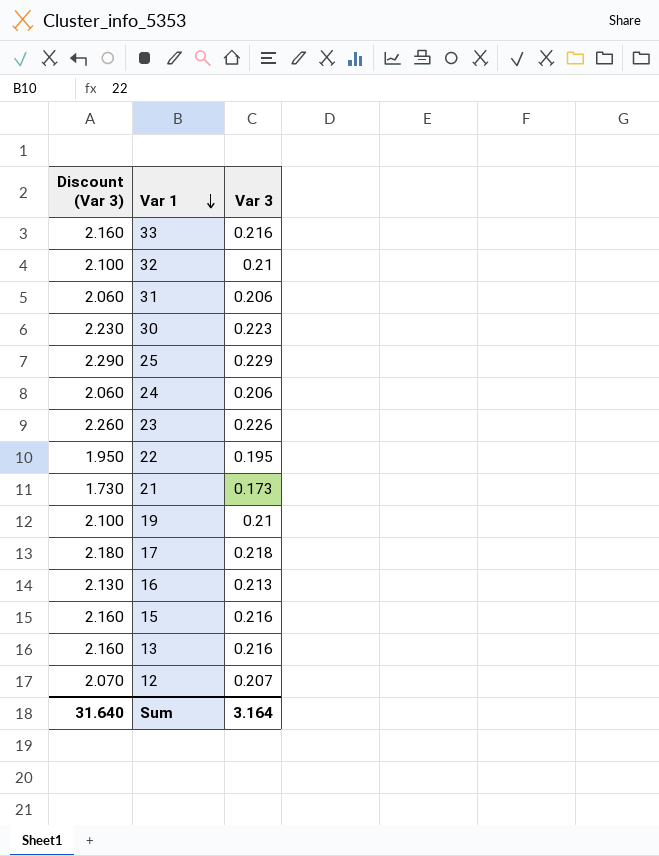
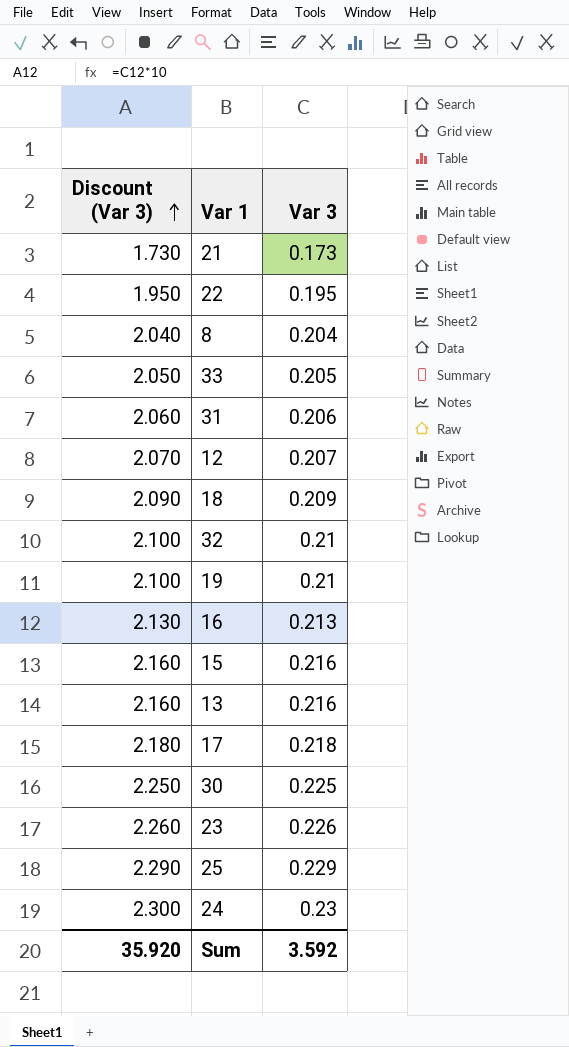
row order: Var 1 descending -> Discount (Var 3) ascending
row 8: none -> 2.040 | 0.204
33 | Discount (Var 3): 2.160 -> 2.050
33 | Var 3: 0.216 -> 0.205
row 18: none -> 2.090 | 0.209
30 | Discount (Var 3): 2.230 -> 2.250
30 | Var 3: 0.223 -> 0.225
24 | Discount (Var 3): 2.060 -> 2.300
24 | Var 3: 0.206 -> 0.23
Sum | Discount (Var 3): 31.640 -> 35.920
Sum | Var 3: 3.164 -> 3.592

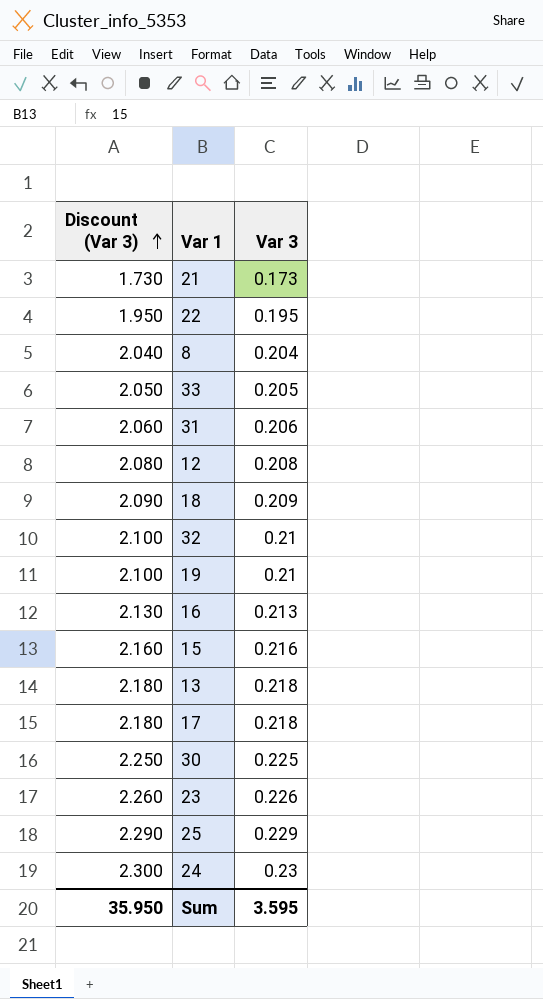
12 | Discount (Var 3): 2.070 -> 2.080
12 | Var 3: 0.207 -> 0.208
13 | Discount (Var 3): 2.160 -> 2.180
13 | Var 3: 0.216 -> 0.218
Sum | Discount (Var 3): 35.920 -> 35.950
Sum | Var 3: 3.592 -> 3.595

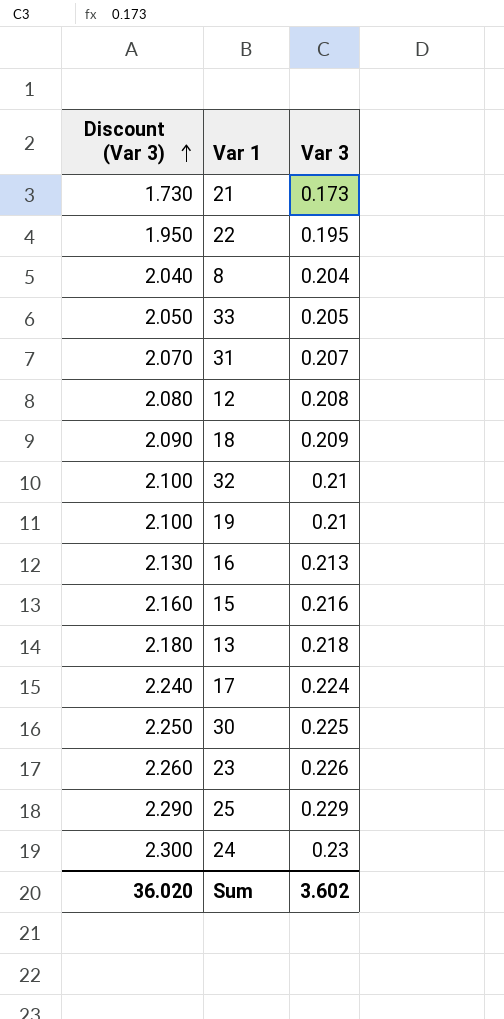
31 | Discount (Var 3): 2.060 -> 2.070
31 | Var 3: 0.206 -> 0.207
17 | Discount (Var 3): 2.180 -> 2.240
17 | Var 3: 0.218 -> 0.224
Sum | Discount (Var 3): 35.950 -> 36.020
Sum | Var 3: 3.595 -> 3.602

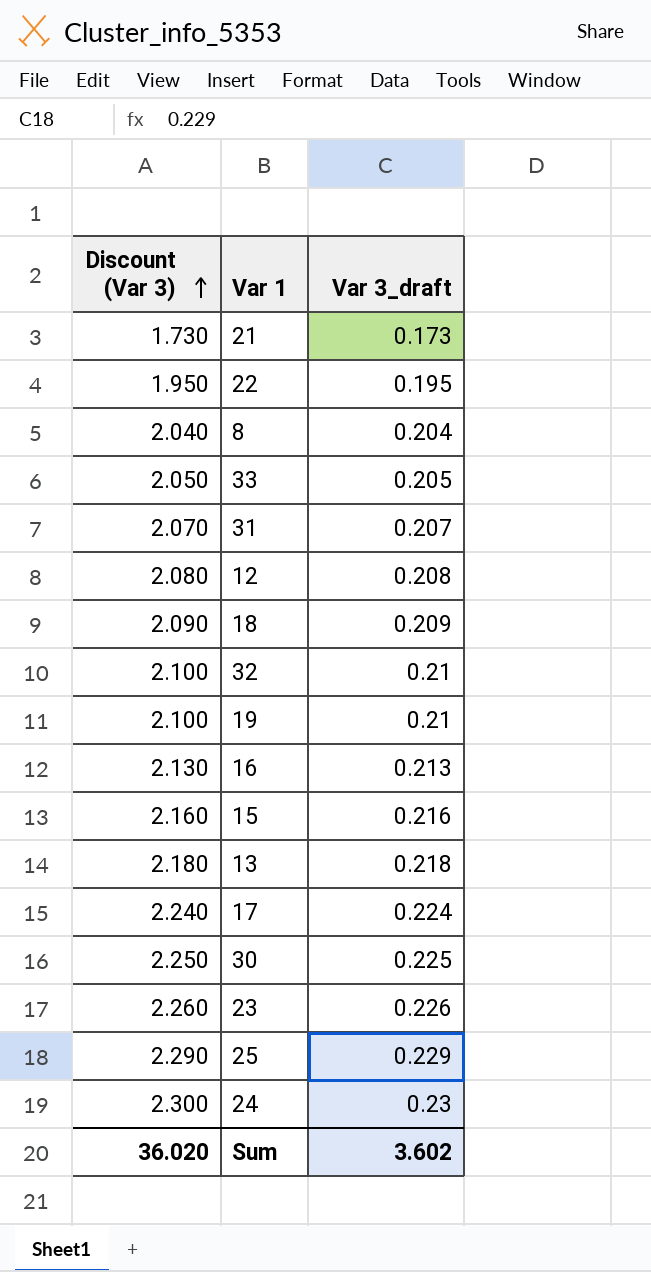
column name: Var 3 -> Var 3_draft

